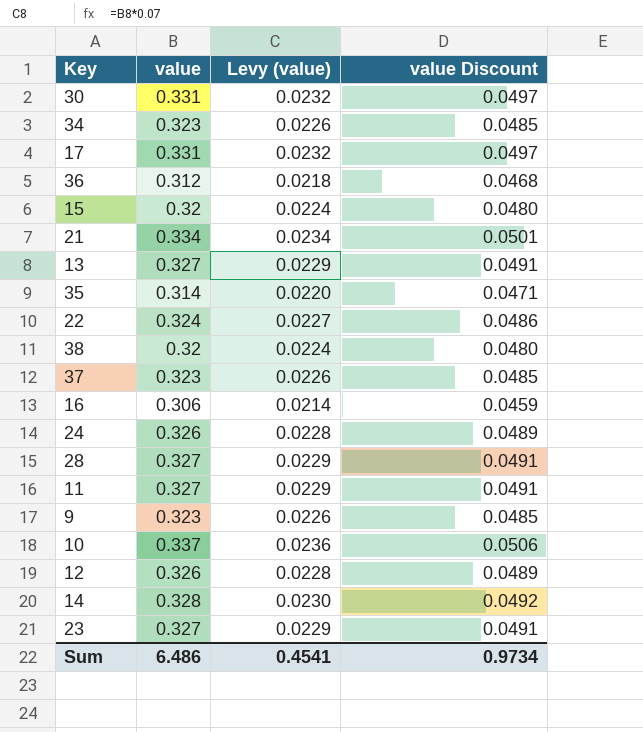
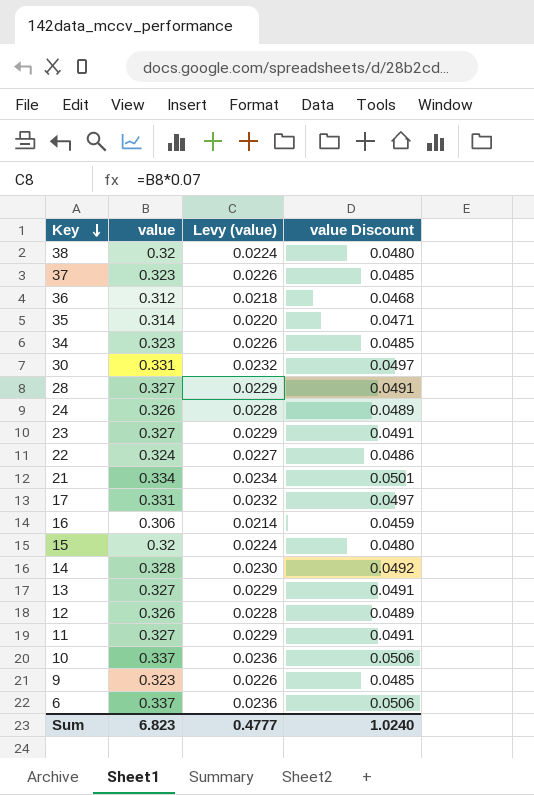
row order: none -> Key descending
row 6: none -> 0.337 | 0.0236 | 0.0506
Sum | value: 6.486 -> 6.823
Sum | Levy (value): 0.4541 -> 0.4777
Sum | value Discount: 0.9734 -> 1.0240

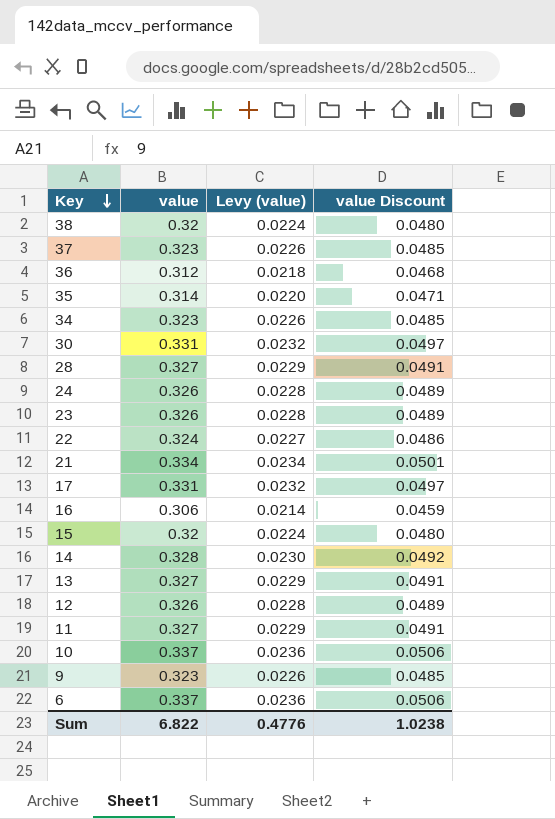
23 | value: 0.327 -> 0.326
23 | Levy (value): 0.0229 -> 0.0228
23 | value Discount: 0.0491 -> 0.0489
Sum | value: 6.823 -> 6.822
Sum | Levy (value): 0.4777 -> 0.4776
Sum | value Discount: 1.0240 -> 1.0238

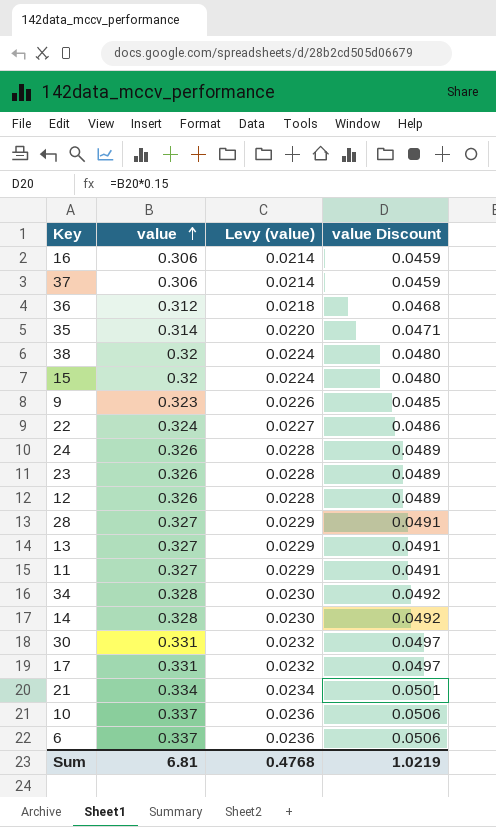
row order: Key descending -> value ascending
37 | value: 0.323 -> 0.306
37 | Levy (value): 0.0226 -> 0.0214
37 | value Discount: 0.0485 -> 0.0459
34 | value: 0.323 -> 0.328
34 | Levy (value): 0.0226 -> 0.0230
34 | value Discount: 0.0485 -> 0.0492
Sum | value: 6.822 -> 6.81
Sum | Levy (value): 0.4776 -> 0.4768
Sum | value Discount: 1.0238 -> 1.0219

